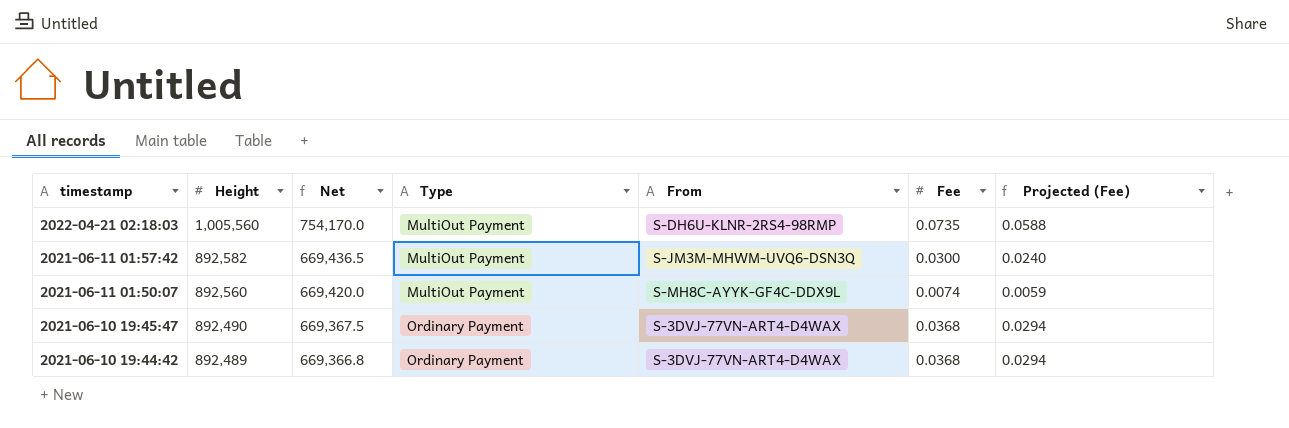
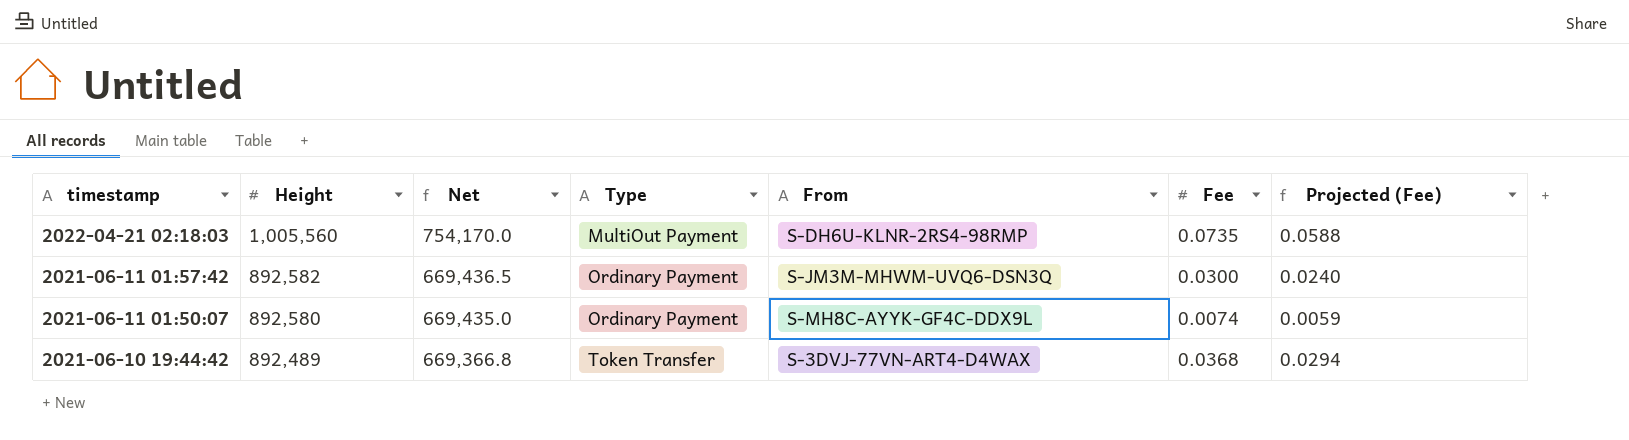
row 2021-06-10 19:45:47: 892,490 | 669,367.5 | Ordinary Payment | S-3DVJ-77VN-ART4-D4WAX | 0.0368 | 0.0294 -> none
2021-06-11 01:57:42 | Type: MultiOut Payment -> Ordinary Payment
2021-06-11 01:50:07 | Height: 892,560 -> 892,580
2021-06-11 01:50:07 | Net: 669,420.0 -> 669,435.0
2021-06-11 01:50:07 | Type: MultiOut Payment -> Ordinary Payment
2021-06-10 19:44:42 | Type: Ordinary Payment -> Token Transfer

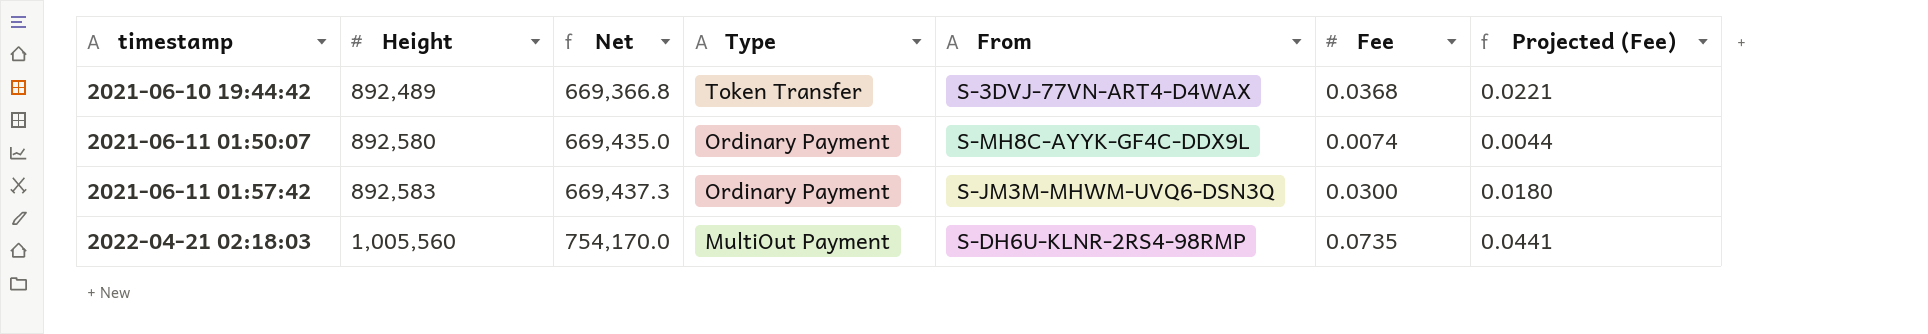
row order: timestamp descending -> timestamp ascending
column Projected (Fee) | formula: [Fee] * 0.8 -> [Fee] * 0.6
2021-06-11 01:57:42 | Height: 892,582 -> 892,583
2021-06-11 01:57:42 | Net: 669,436.5 -> 669,437.3

